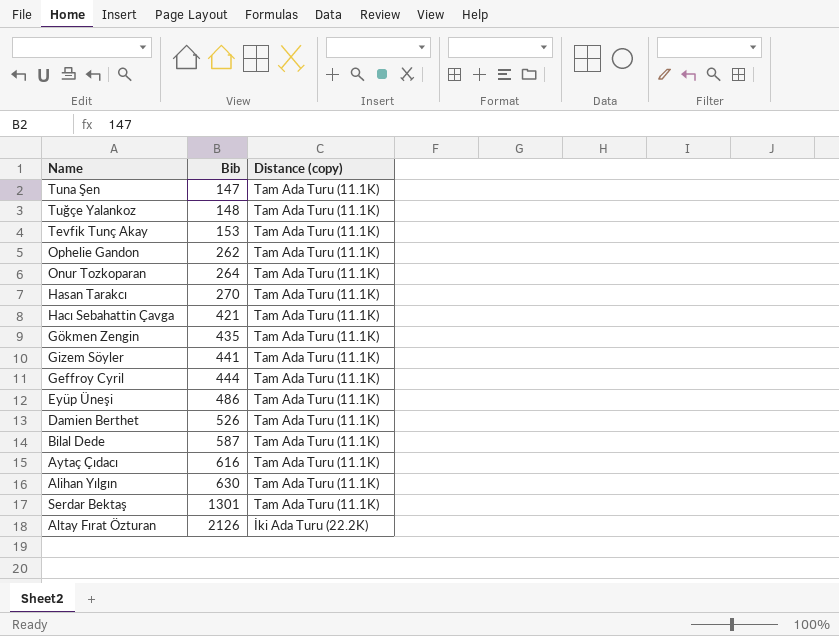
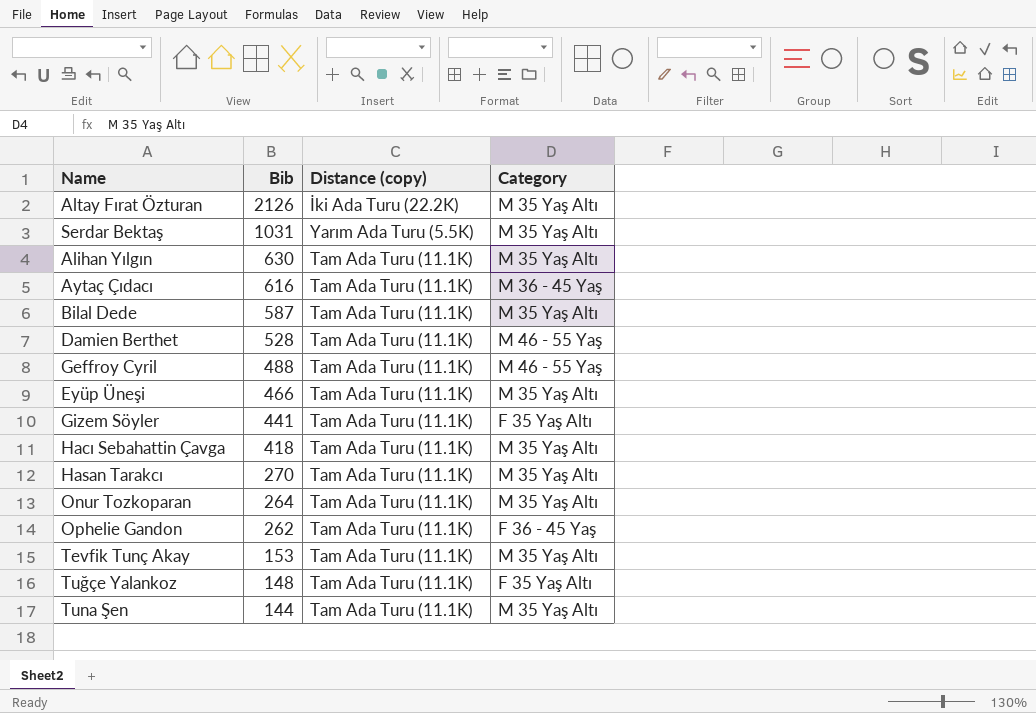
row order: Bib ascending -> Bib descending
column Category | position: none -> 4
row Gökmen Zengin: 435 | Tam Ada Turu (11.1K) -> none
Serdar Bektaş | Bib: 1301 -> 1031
Serdar Bektaş | Distance (copy): Tam Ada Turu (11.1K) -> Yarım Ada Turu (5.5K)
Damien Berthet | Bib: 526 -> 528
Geffroy Cyril | Bib: 444 -> 488
Eyüp Üneşi | Bib: 486 -> 466
Hacı Sebahattin Çavga | Bib: 421 -> 418
Tuna Şen | Bib: 147 -> 144

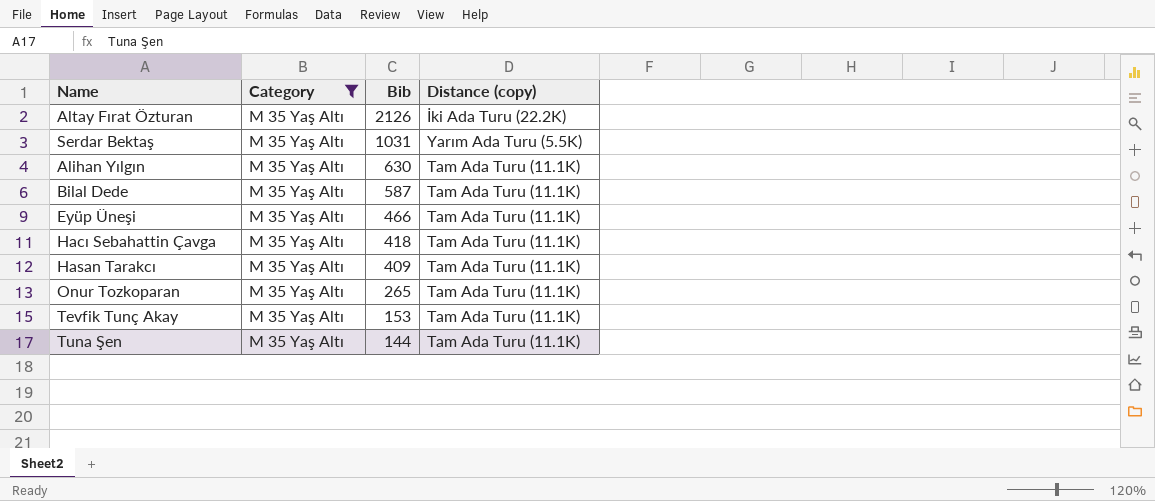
filter: none -> Category = M 35 Yaş Altı
column Category | position: 4 -> 2
Hasan Tarakcı | Bib: 270 -> 409
Onur Tozkoparan | Bib: 264 -> 265

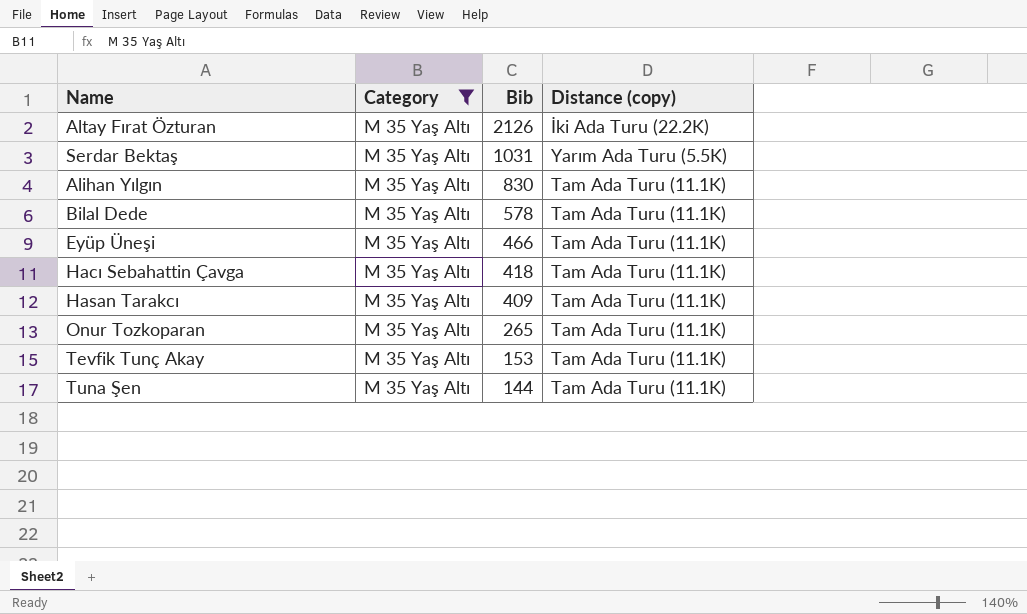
Alihan Yılgın | Bib: 630 -> 830
Bilal Dede | Bib: 587 -> 578

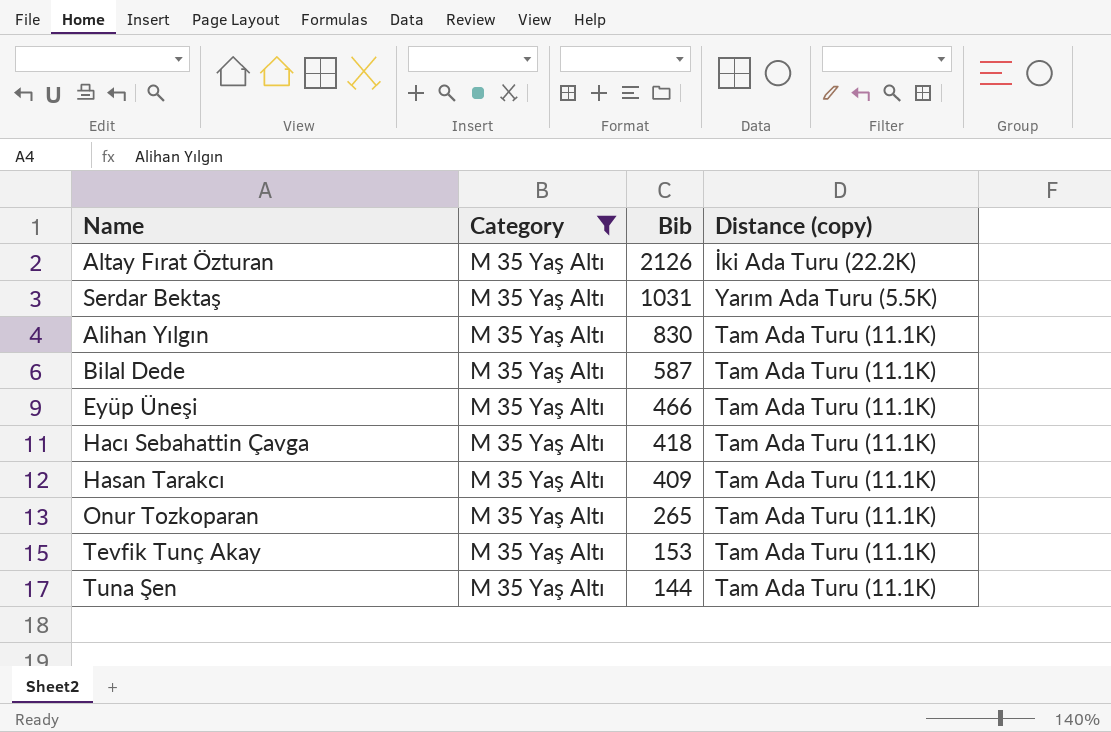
Bilal Dede | Bib: 578 -> 587

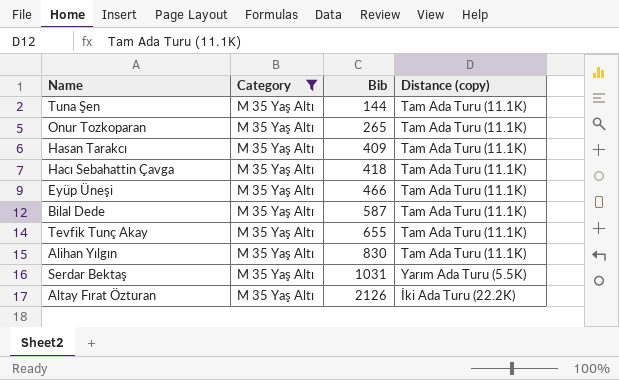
row order: Bib descending -> Bib ascending
Tevfik Tunç Akay | Bib: 153 -> 655

